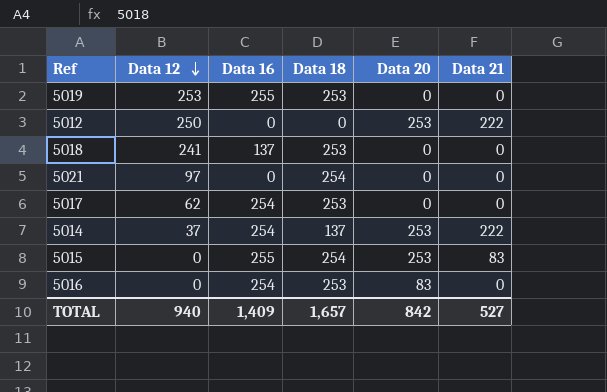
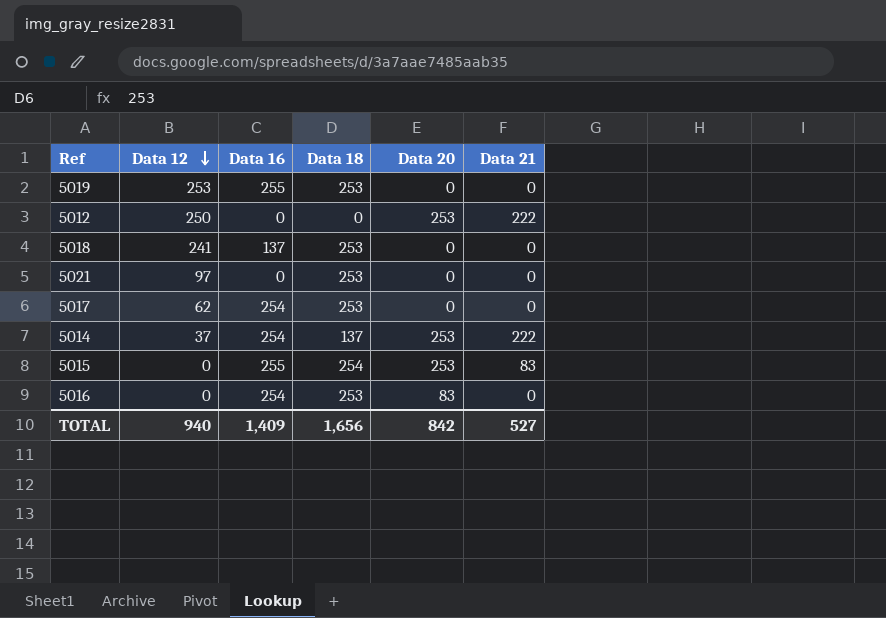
5021 | Data 18: 254 -> 253
TOTAL | Data 18: 1,657 -> 1,656

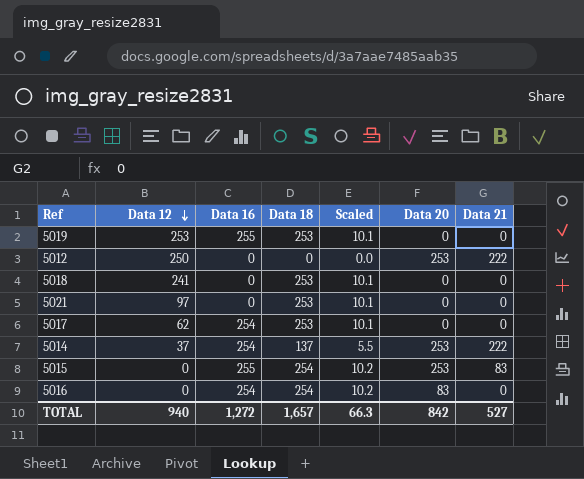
column Scaled | formula: none -> [Data 18] * 0.04
5018 | Data 16: 137 -> 0
5016 | Data 18: 253 -> 254
TOTAL | Data 16: 1,409 -> 1,272
TOTAL | Data 18: 1,656 -> 1,657

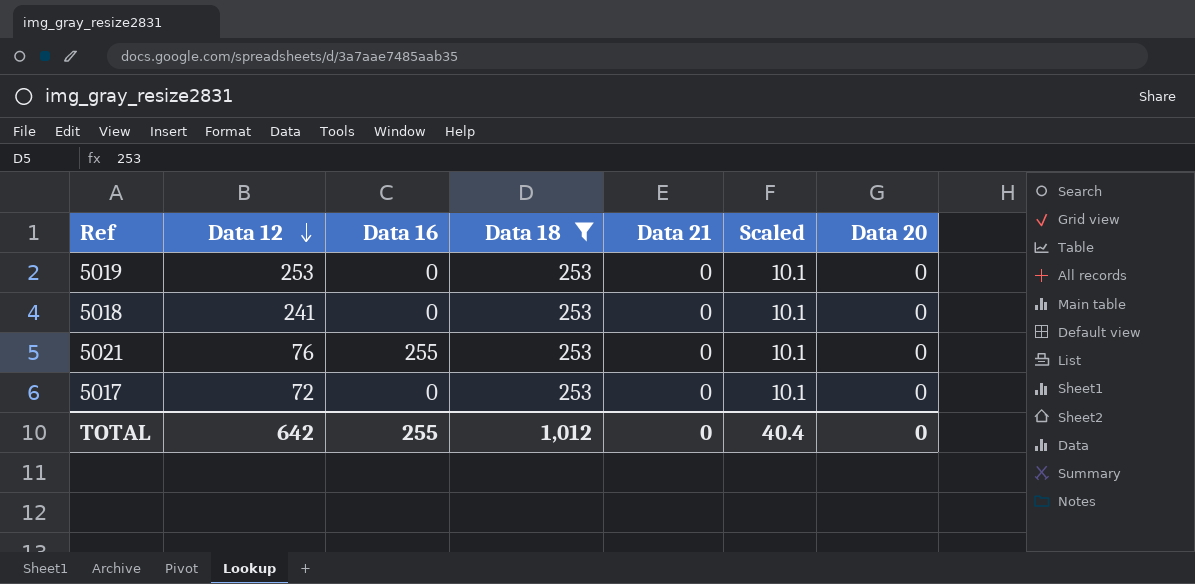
filter: none -> Data 18 = 253
column Data 21 | position: 7 -> 5
5019 | Data 16: 255 -> 0
5021 | Data 12: 97 -> 76
5021 | Data 16: 0 -> 255
5017 | Data 12: 62 -> 72
5017 | Data 16: 254 -> 0
TOTAL | Data 12: 940 -> 642
TOTAL | Data 16: 1,272 -> 255
TOTAL | Data 18: 1,657 -> 1,012
TOTAL | Data 21: 527 -> 0
TOTAL | Scaled: 66.3 -> 40.4
TOTAL | Data 20: 842 -> 0

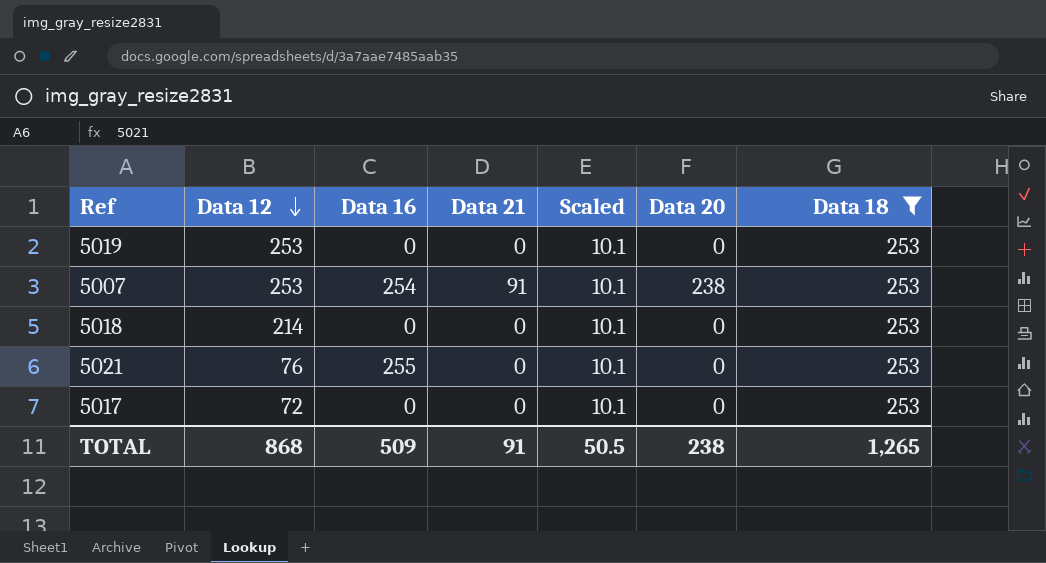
column Data 18 | position: 4 -> 7
row 5007: none -> 253 | 254 | 91 | 10.1 | 238 | 253
5018 | Data 12: 241 -> 214
TOTAL | Data 12: 642 -> 868
TOTAL | Data 16: 255 -> 509
TOTAL | Data 21: 0 -> 91
TOTAL | Scaled: 40.4 -> 50.5
TOTAL | Data 20: 0 -> 238
TOTAL | Data 18: 1,012 -> 1,265

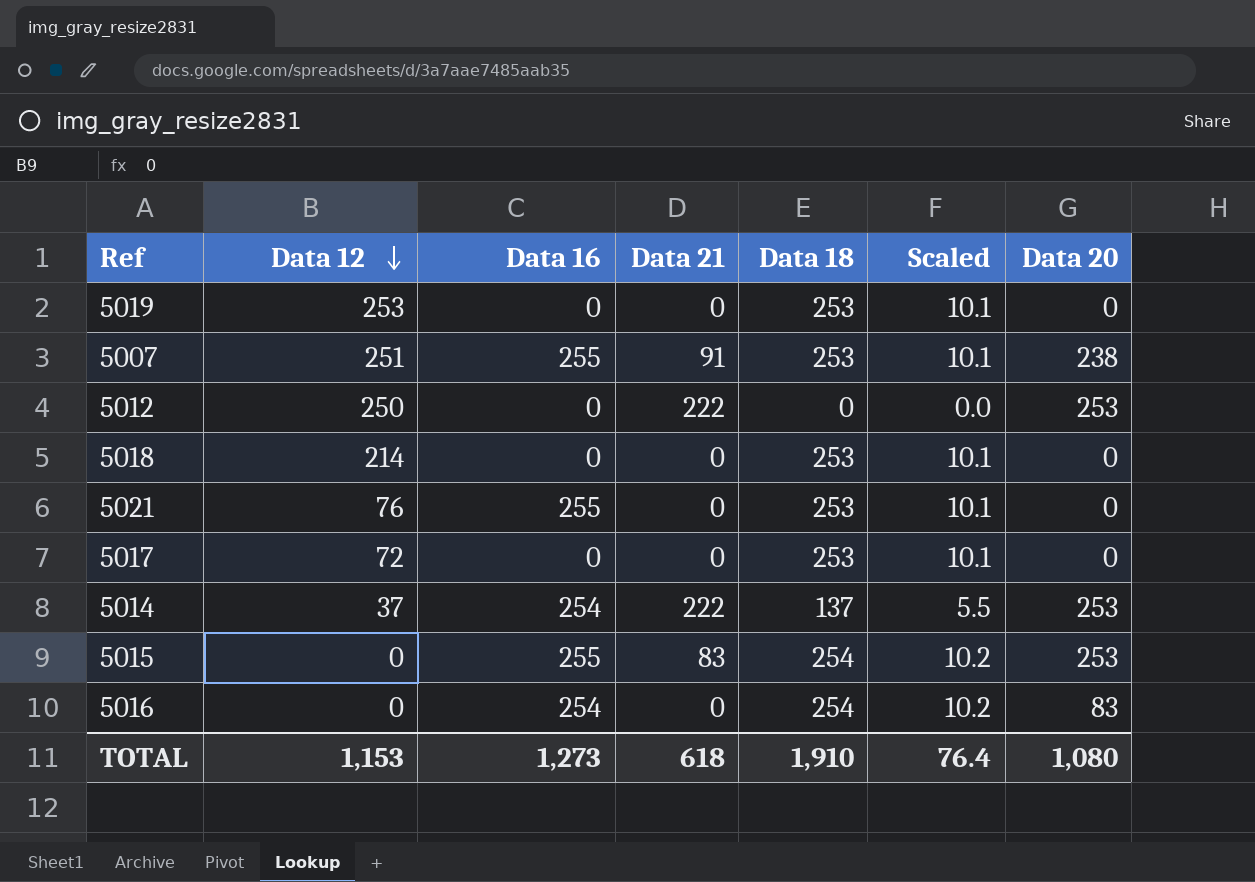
filter: Data 18 = 253 -> none
column Data 18 | position: 7 -> 5
5007 | Data 12: 253 -> 251
5007 | Data 16: 254 -> 255
TOTAL | Data 12: 868 -> 1,153
TOTAL | Data 16: 509 -> 1,273
TOTAL | Data 21: 91 -> 618
TOTAL | Data 18: 1,265 -> 1,910
TOTAL | Scaled: 50.5 -> 76.4
TOTAL | Data 20: 238 -> 1,080

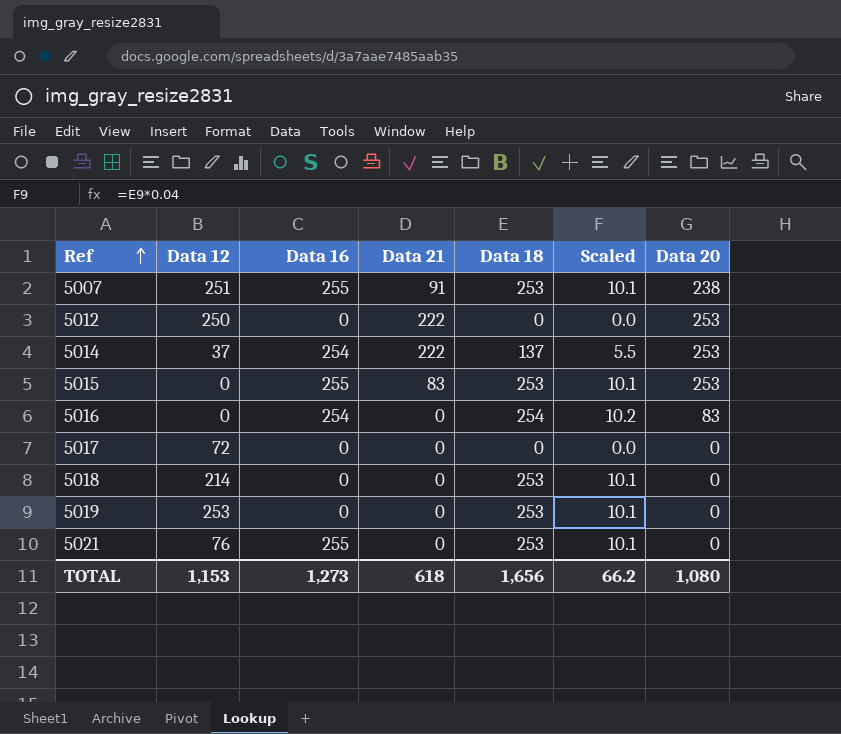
row order: Data 12 descending -> Ref ascending
5015 | Data 18: 254 -> 253
5015 | Scaled: 10.2 -> 10.1
5017 | Data 18: 253 -> 0
5017 | Scaled: 10.1 -> 0.0
TOTAL | Data 18: 1,910 -> 1,656
TOTAL | Scaled: 76.4 -> 66.2

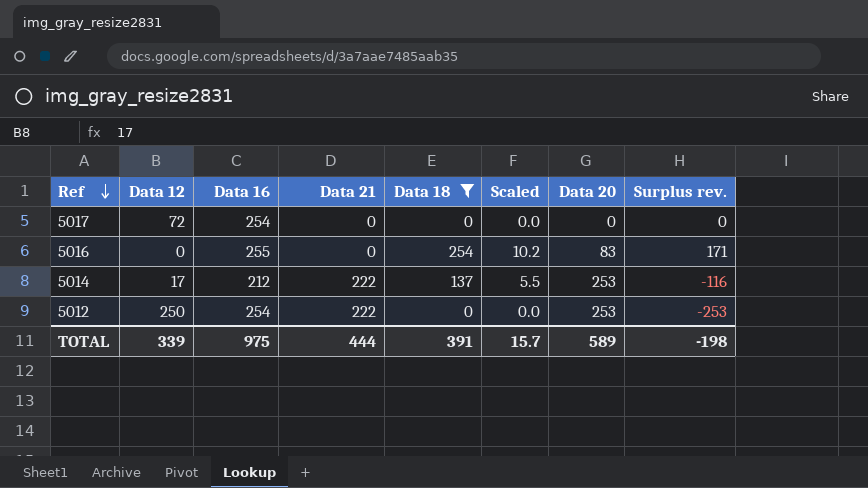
filter: none -> Data 18 != 253
row order: Ref ascending -> Ref descending
column Surplus rev. | formula: none -> [Data 18] - [Data 20]
5017 | Data 16: 0 -> 254
5016 | Data 16: 254 -> 255
5014 | Data 12: 37 -> 17
5014 | Data 16: 254 -> 212
5012 | Data 16: 0 -> 254
TOTAL | Data 12: 1,153 -> 339
TOTAL | Data 16: 1,273 -> 975
TOTAL | Data 21: 618 -> 444
TOTAL | Data 18: 1,656 -> 391
TOTAL | Scaled: 66.2 -> 15.7
TOTAL | Data 20: 1,080 -> 589

